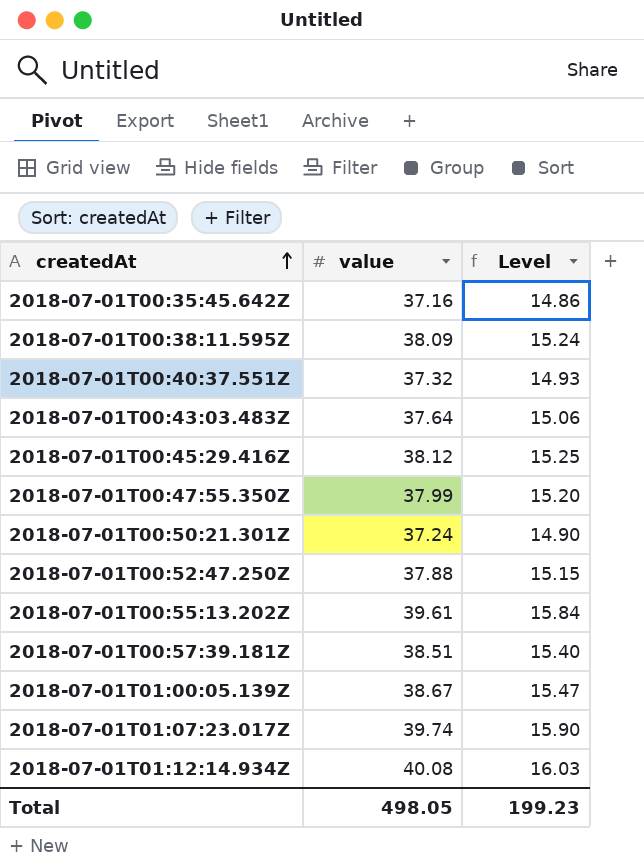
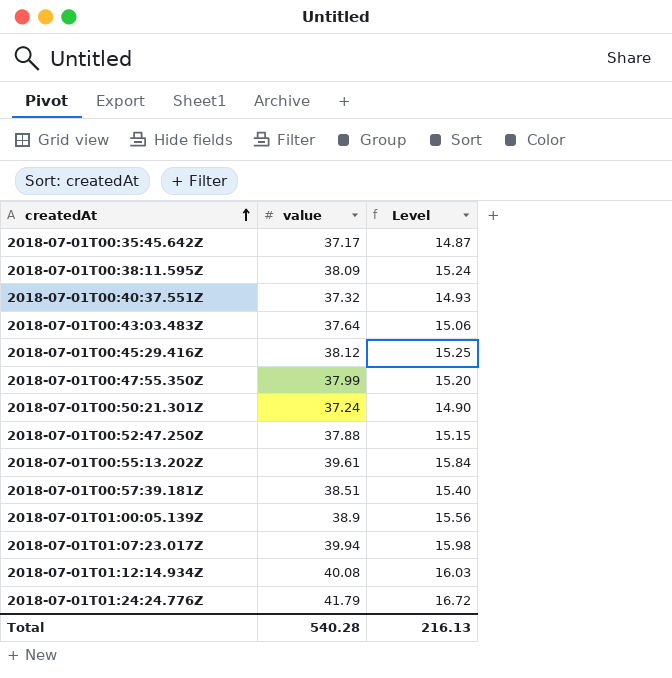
2018-07-01T00:35:45.642Z | value: 37.16 -> 37.17
2018-07-01T00:35:45.642Z | Level: 14.86 -> 14.87
2018-07-01T01:00:05.139Z | value: 38.67 -> 38.9
2018-07-01T01:00:05.139Z | Level: 15.47 -> 15.56
2018-07-01T01:07:23.017Z | value: 39.74 -> 39.94
2018-07-01T01:07:23.017Z | Level: 15.90 -> 15.98
row 2018-07-01T01:24:24.776Z: none -> 41.79 | 16.72
Total | value: 498.05 -> 540.28
Total | Level: 199.23 -> 216.13

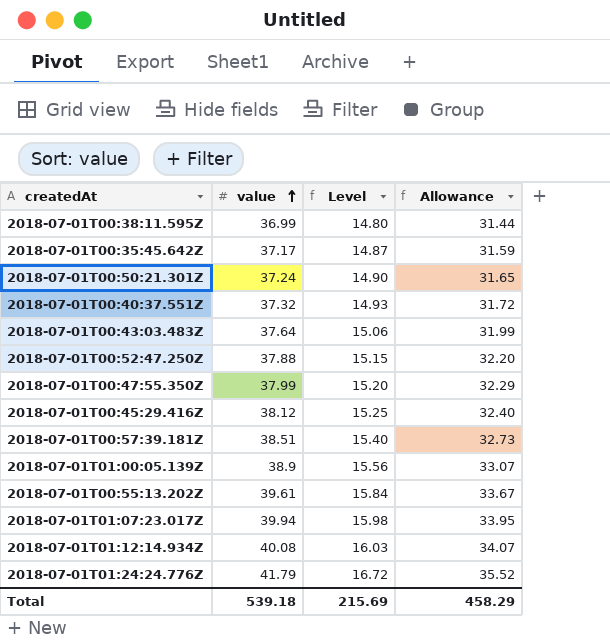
row order: createdAt ascending -> value ascending
column Allowance | formula: none -> [value] * 0.85
2018-07-01T00:38:11.595Z | value: 38.09 -> 36.99
2018-07-01T00:38:11.595Z | Level: 15.24 -> 14.80
Total | value: 540.28 -> 539.18
Total | Level: 216.13 -> 215.69

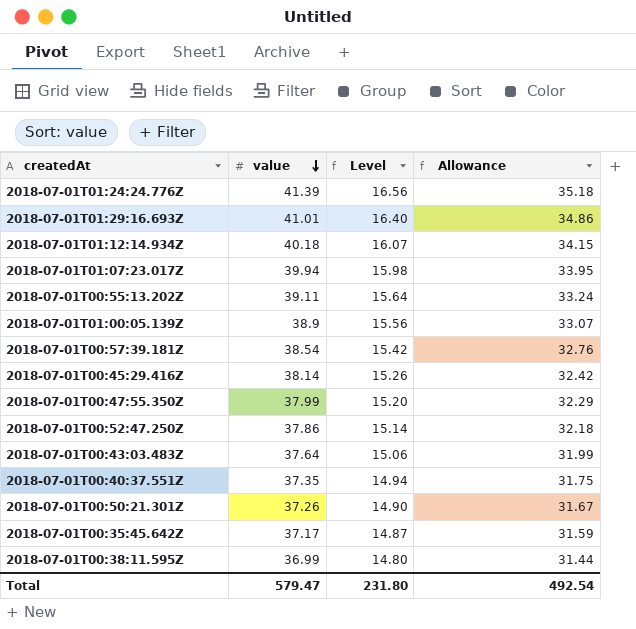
row order: value ascending -> value descending
2018-07-01T01:24:24.776Z | value: 41.79 -> 41.39
2018-07-01T01:24:24.776Z | Level: 16.72 -> 16.56
2018-07-01T01:24:24.776Z | Allowance: 35.52 -> 35.18
row 2018-07-01T01:29:16.693Z: none -> 41.01 | 16.40 | 34.86
2018-07-01T01:12:14.934Z | value: 40.08 -> 40.18
2018-07-01T01:12:14.934Z | Level: 16.03 -> 16.07
2018-07-01T01:12:14.934Z | Allowance: 34.07 -> 34.15
2018-07-01T00:55:13.202Z | value: 39.61 -> 39.11
2018-07-01T00:55:13.202Z | Level: 15.84 -> 15.64
2018-07-01T00:55:13.202Z | Allowance: 33.67 -> 33.24
2018-07-01T00:57:39.181Z | value: 38.51 -> 38.54
2018-07-01T00:57:39.181Z | Level: 15.40 -> 15.42
2018-07-01T00:57:39.181Z | Allowance: 32.73 -> 32.76
2018-07-01T00:45:29.416Z | value: 38.12 -> 38.14
2018-07-01T00:45:29.416Z | Level: 15.25 -> 15.26
2018-07-01T00:45:29.416Z | Allowance: 32.40 -> 32.42
2018-07-01T00:52:47.250Z | value: 37.88 -> 37.86
2018-07-01T00:52:47.250Z | Level: 15.15 -> 15.14
2018-07-01T00:52:47.250Z | Allowance: 32.20 -> 32.18
2018-07-01T00:40:37.551Z | value: 37.32 -> 37.35
2018-07-01T00:40:37.551Z | Level: 14.93 -> 14.94
2018-07-01T00:40:37.551Z | Allowance: 31.72 -> 31.75
2018-07-01T00:50:21.301Z | value: 37.24 -> 37.26
2018-07-01T00:50:21.301Z | Allowance: 31.65 -> 31.67
Total | value: 539.18 -> 579.47
Total | Level: 215.69 -> 231.80
Total | Allowance: 458.29 -> 492.54

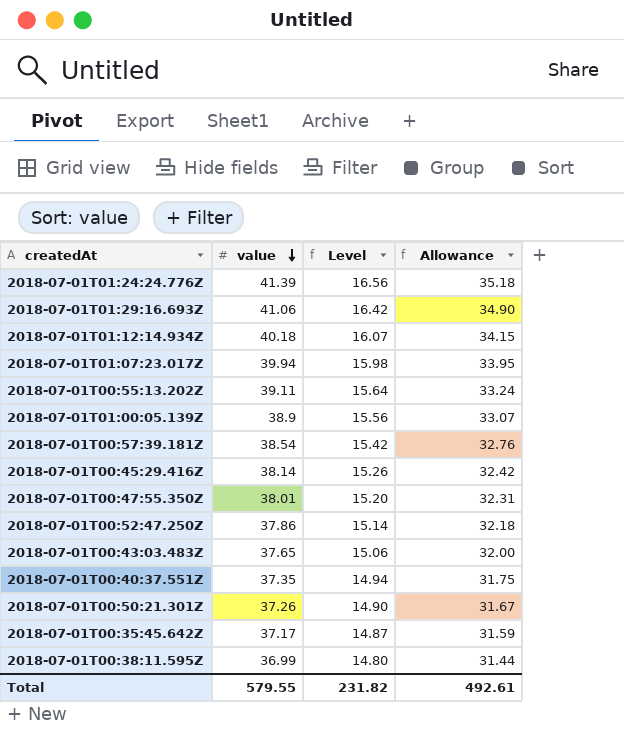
2018-07-01T01:29:16.693Z | value: 41.01 -> 41.06
2018-07-01T01:29:16.693Z | Level: 16.40 -> 16.42
2018-07-01T01:29:16.693Z | Allowance: 34.86 -> 34.90
2018-07-01T00:47:55.350Z | value: 37.99 -> 38.01
2018-07-01T00:47:55.350Z | Allowance: 32.29 -> 32.31
2018-07-01T00:43:03.483Z | value: 37.64 -> 37.65
2018-07-01T00:43:03.483Z | Allowance: 31.99 -> 32.00
Total | value: 579.47 -> 579.55
Total | Level: 231.80 -> 231.82
Total | Allowance: 492.54 -> 492.61

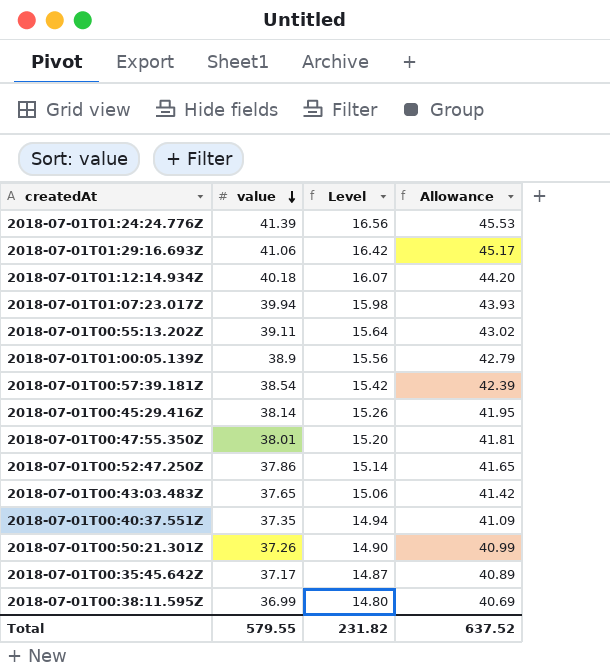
column Allowance | formula: [value] * 0.85 -> [value] * 1.1
Total | Allowance: 492.61 -> 637.52

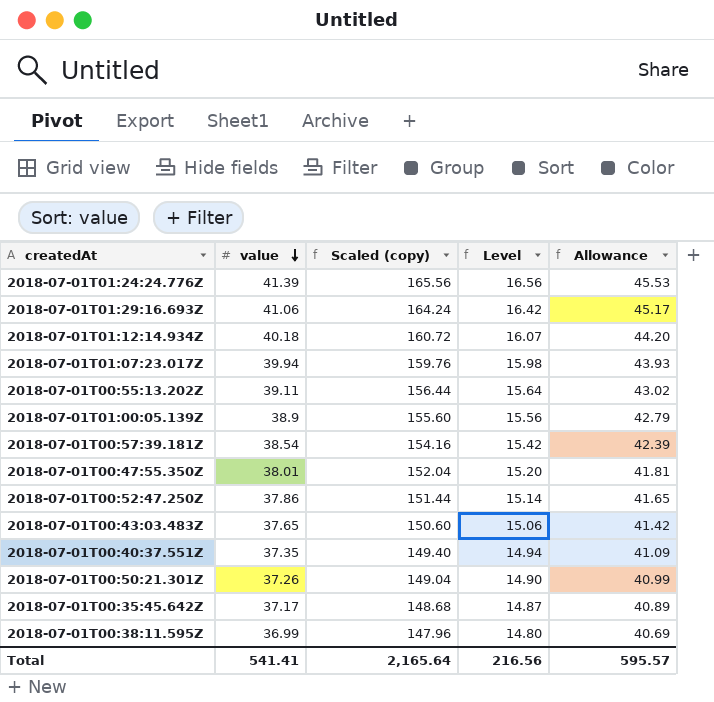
column Scaled (copy) | formula: none -> [value] * 4
row 2018-07-01T00:45:29.416Z: 38.14 | 15.26 | 41.95 -> none
Total | value: 579.55 -> 541.41
Total | Level: 231.82 -> 216.56
Total | Allowance: 637.52 -> 595.57

